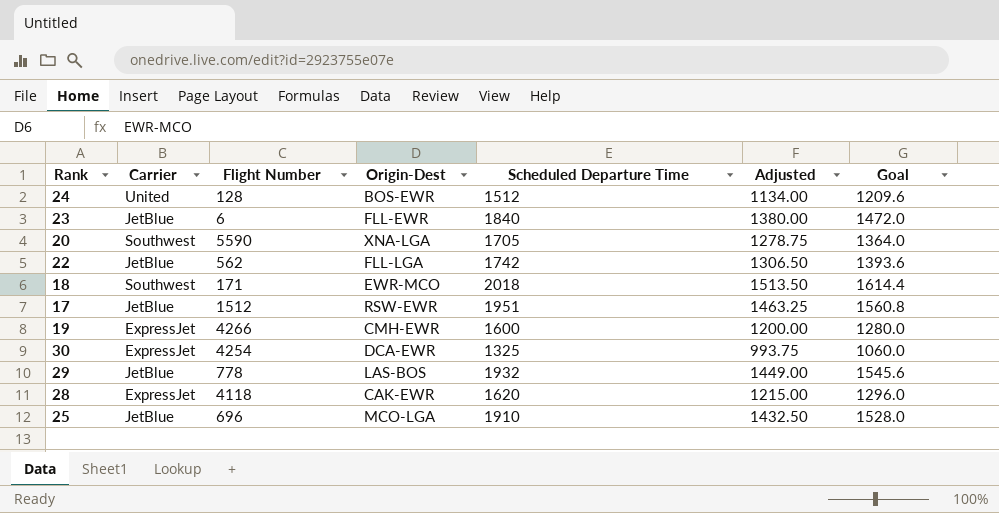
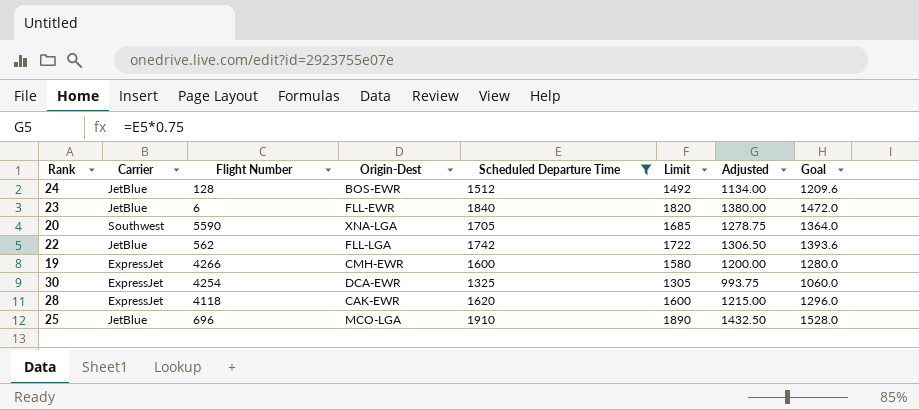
filter: none -> Scheduled Departure Time <= 1910
column Limit | formula: none -> [Scheduled Departure Time] - 20
24 | Carrier: United -> JetBlue

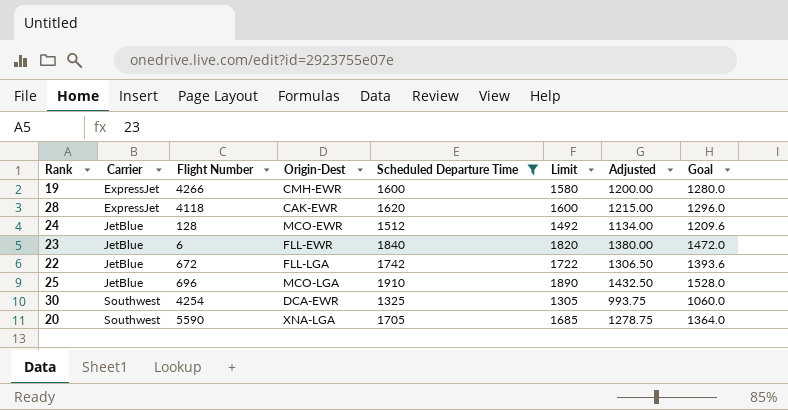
row order: none -> Carrier ascending
24 | Origin-Dest: BOS-EWR -> MCO-EWR
22 | Flight Number: 562 -> 672
30 | Carrier: ExpressJet -> Southwest

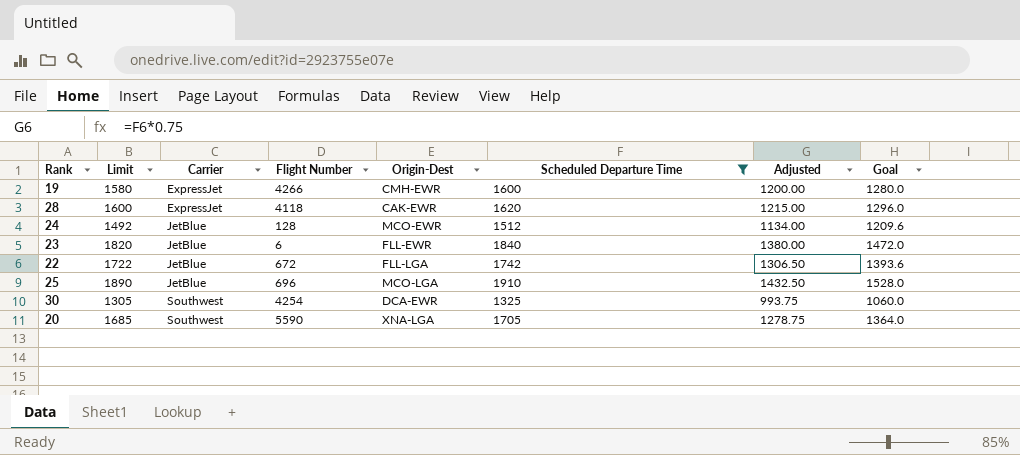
column Limit | position: 6 -> 2

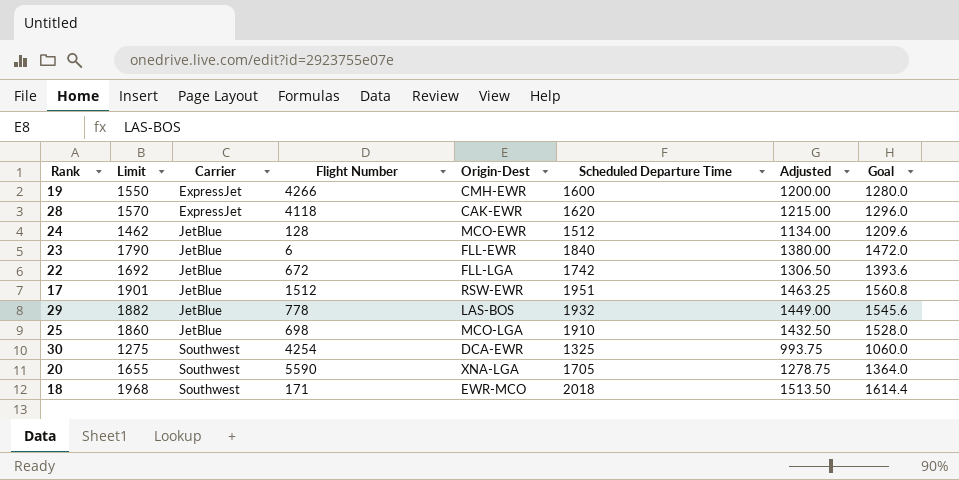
filter: Scheduled Departure Time <= 1910 -> none
column Limit | formula: [Scheduled Departure Time] - 20 -> [Scheduled Departure Time] - 50
25 | Flight Number: 696 -> 698

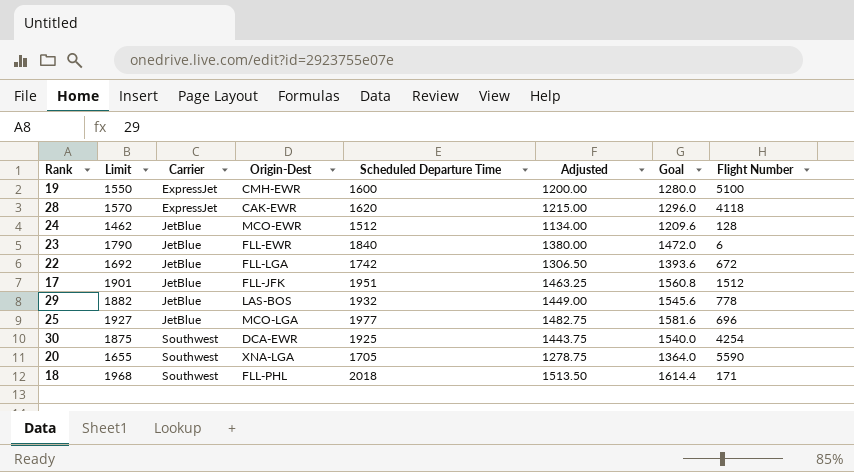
column Flight Number | position: 4 -> 8
19 | Flight Number: 4266 -> 5100
17 | Origin-Dest: RSW-EWR -> FLL-JFK
25 | Limit: 1860 -> 1927
25 | Scheduled Departure Time: 1910 -> 1977
25 | Adjusted: 1432.50 -> 1482.75
25 | Goal: 1528.0 -> 1581.6
25 | Flight Number: 698 -> 696
30 | Limit: 1275 -> 1875
30 | Scheduled Departure Time: 1325 -> 1925
30 | Adjusted: 993.75 -> 1443.75
30 | Goal: 1060.0 -> 1540.0
18 | Origin-Dest: EWR-MCO -> FLL-PHL

